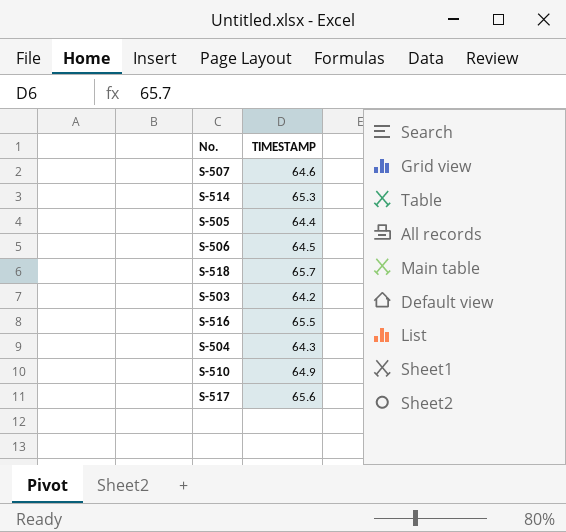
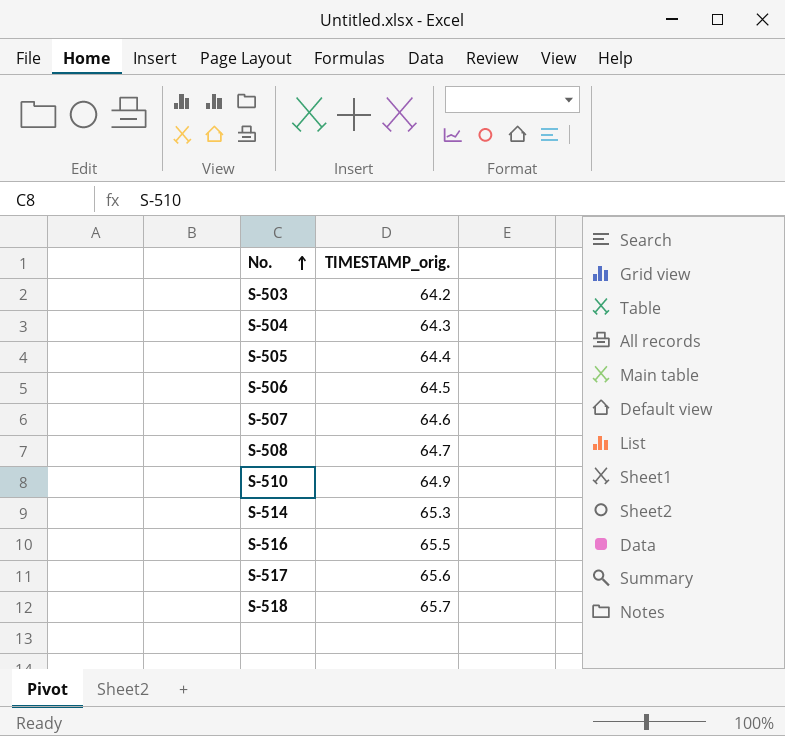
row order: none -> No. ascending
column name: TIMESTAMP -> TIMESTAMP_orig.
row S-508: none -> 64.7

